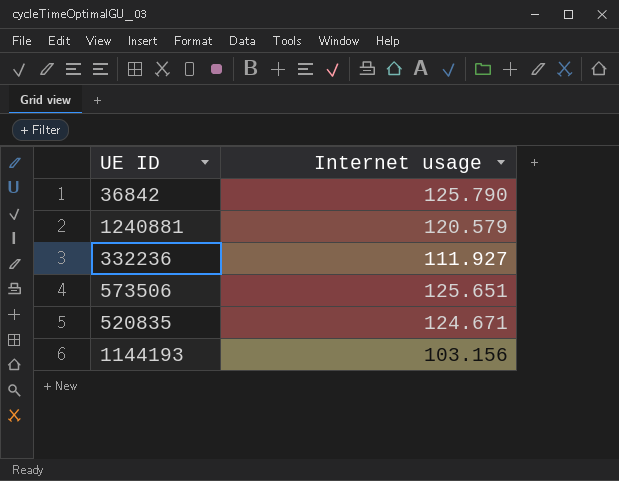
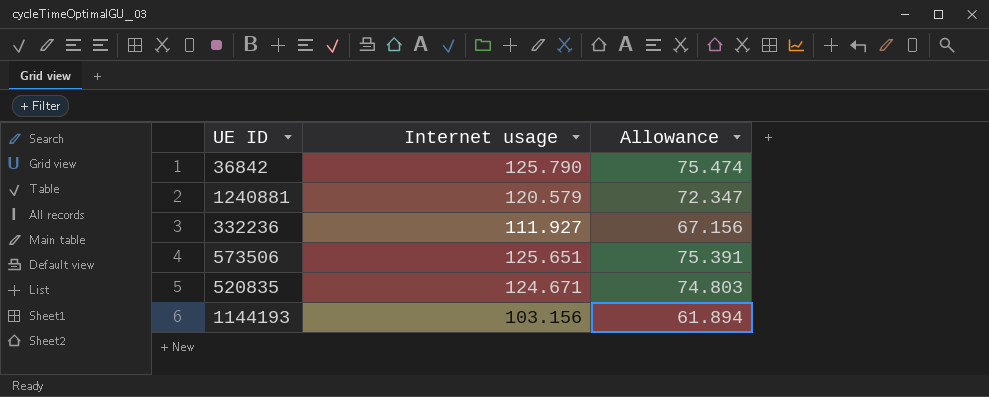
column Allowance | formula: none -> [Internet usage] * 0.6

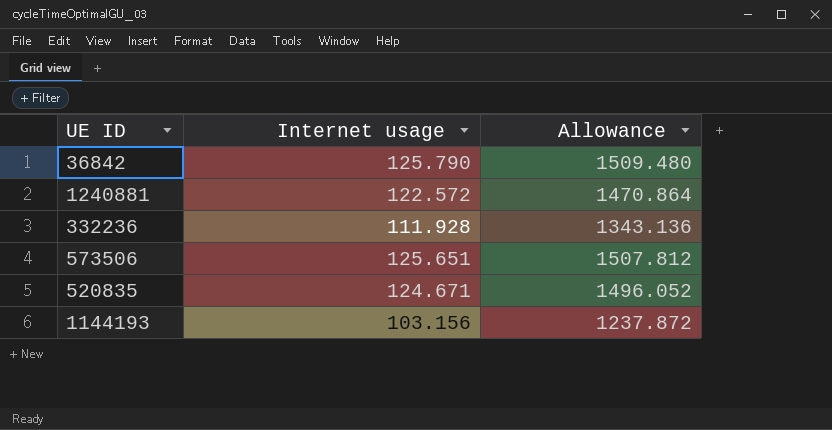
column Allowance | formula: [Internet usage] * 0.6 -> [Internet usage] * 12
1240881 | Internet usage: 120.579 -> 122.572
332236 | Internet usage: 111.927 -> 111.928

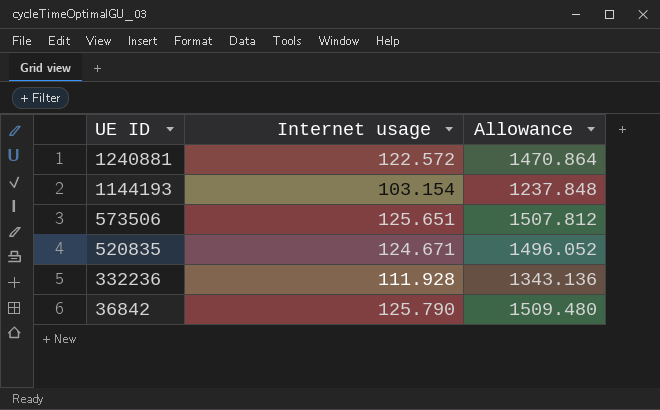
row order: none -> UE ID descending
1144193 | Internet usage: 103.156 -> 103.154
1144193 | Allowance: 1237.872 -> 1237.848

